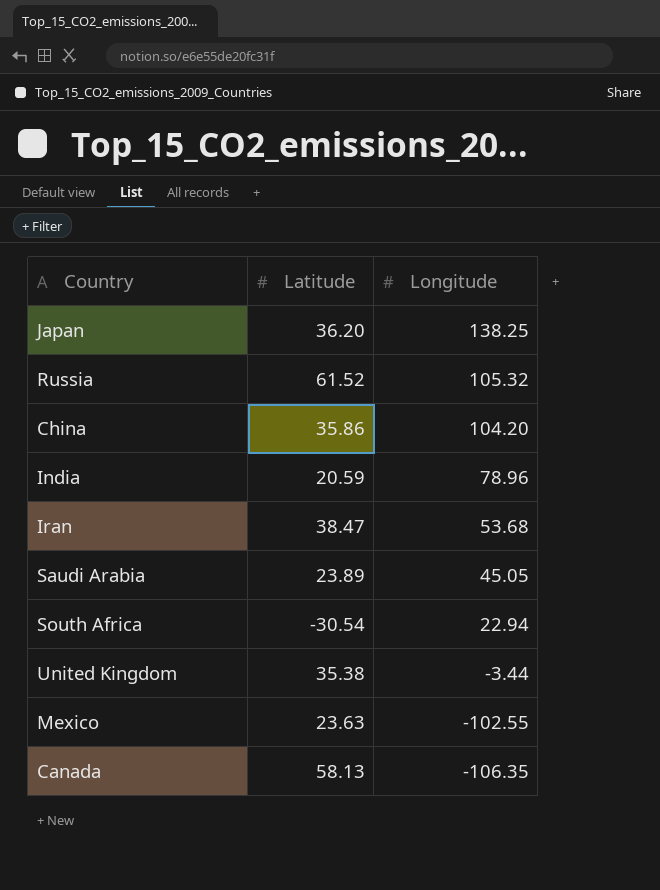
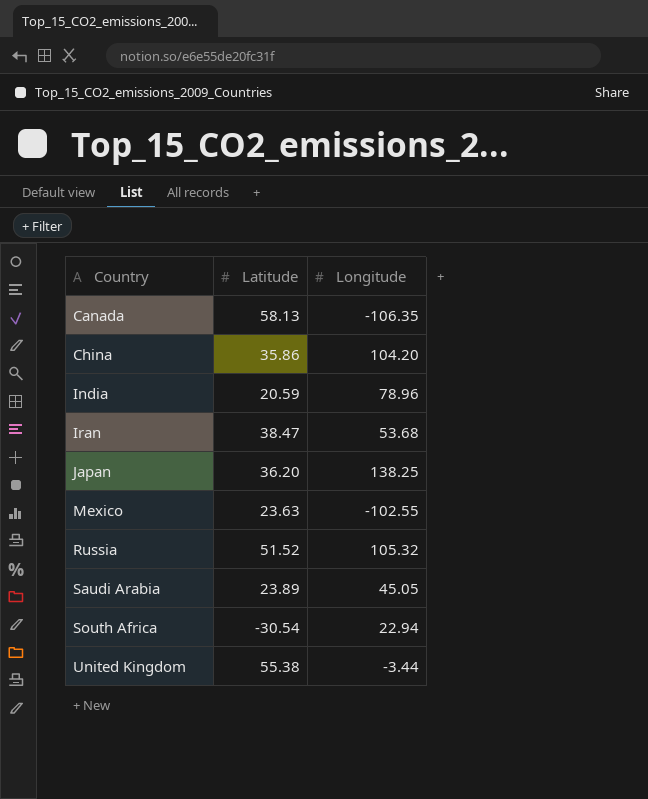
row order: Longitude descending -> Country ascending
Russia | Latitude: 61.52 -> 51.52
United Kingdom | Latitude: 35.38 -> 55.38

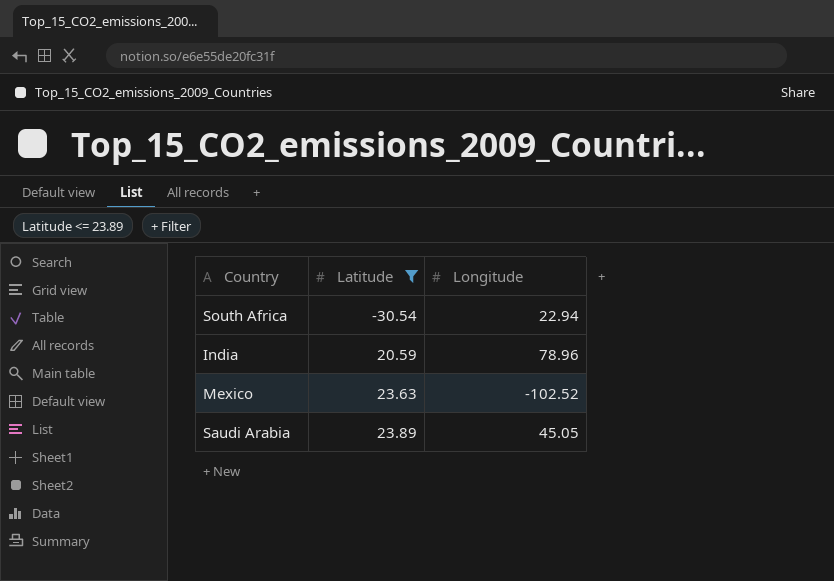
filter: none -> Latitude <= 23.89
row order: Country ascending -> Latitude ascending
Mexico | Longitude: -102.55 -> -102.52

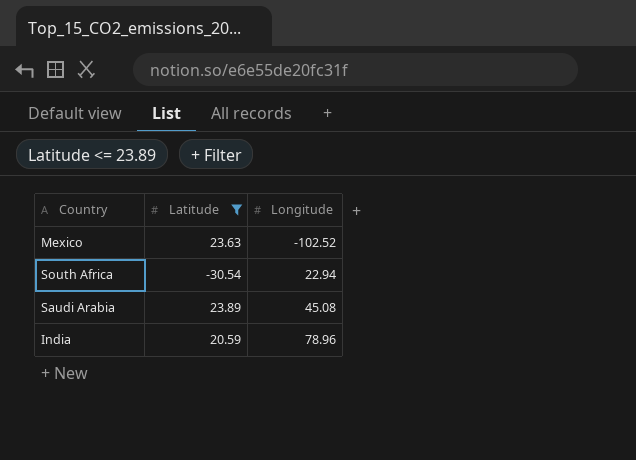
row order: Latitude ascending -> Longitude ascending
Saudi Arabia | Longitude: 45.05 -> 45.08

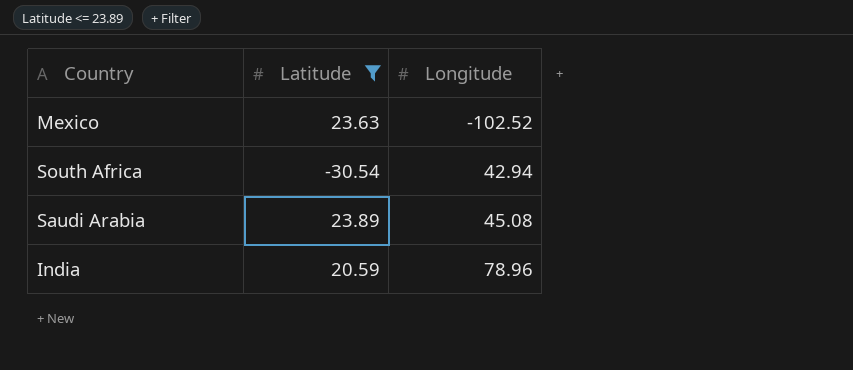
South Africa | Longitude: 22.94 -> 42.94

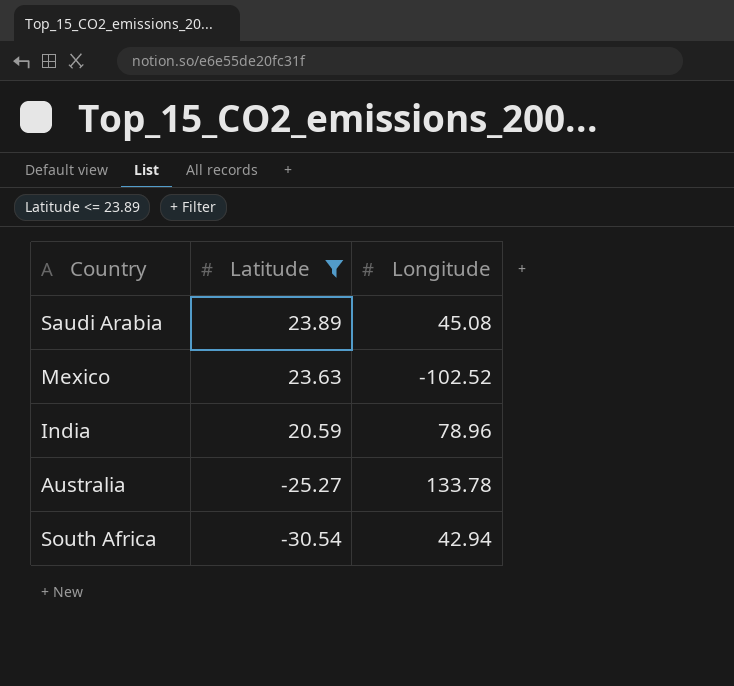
row order: Longitude ascending -> Latitude descending
row Australia: none -> -25.27 | 133.78

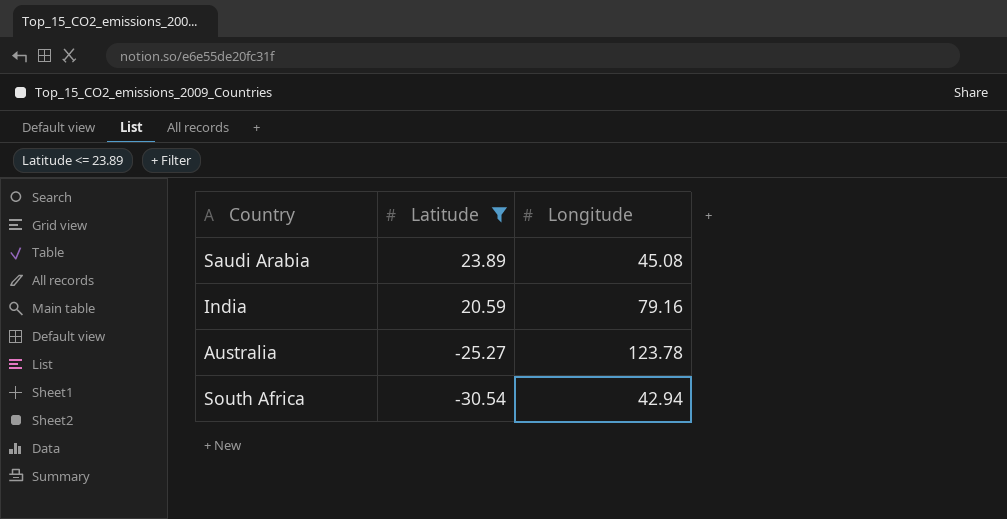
row Mexico: 23.63 | -102.52 -> none
India | Longitude: 78.96 -> 79.16
Australia | Longitude: 133.78 -> 123.78

